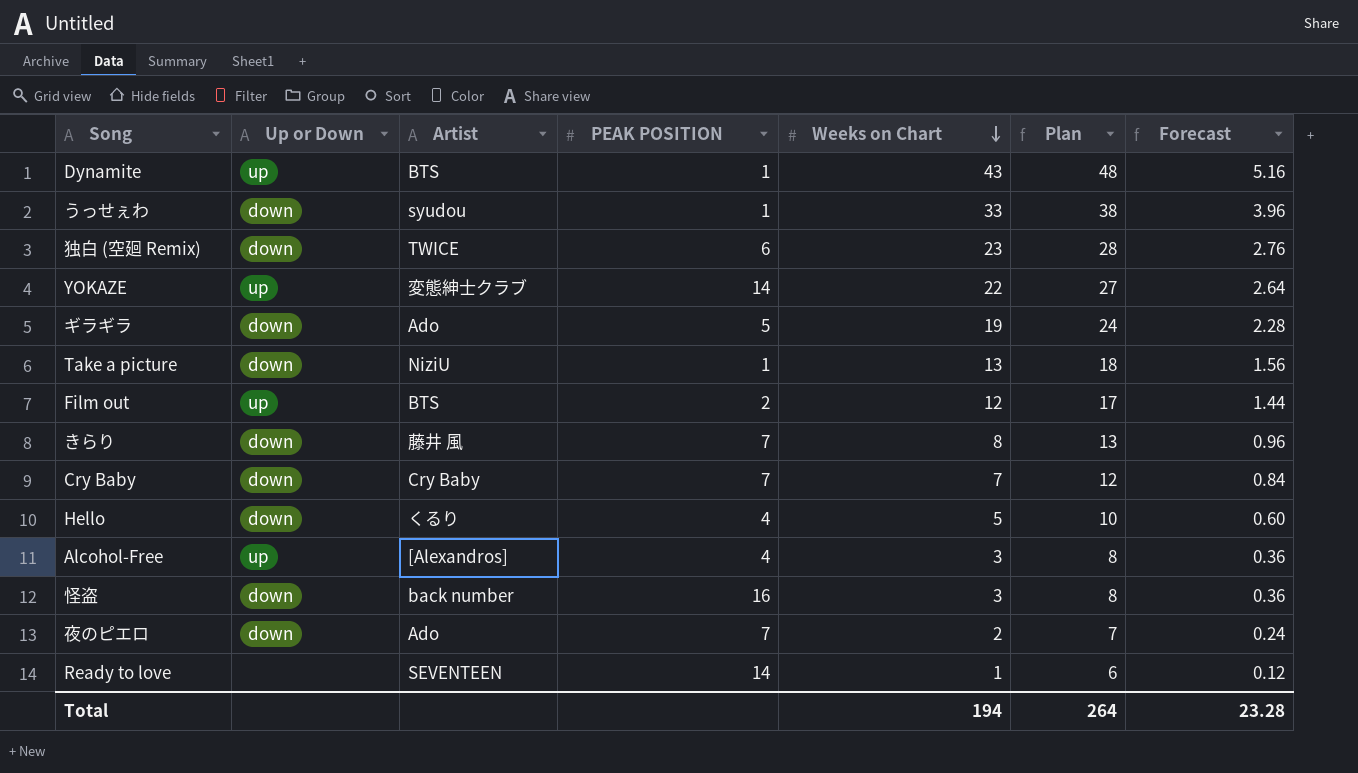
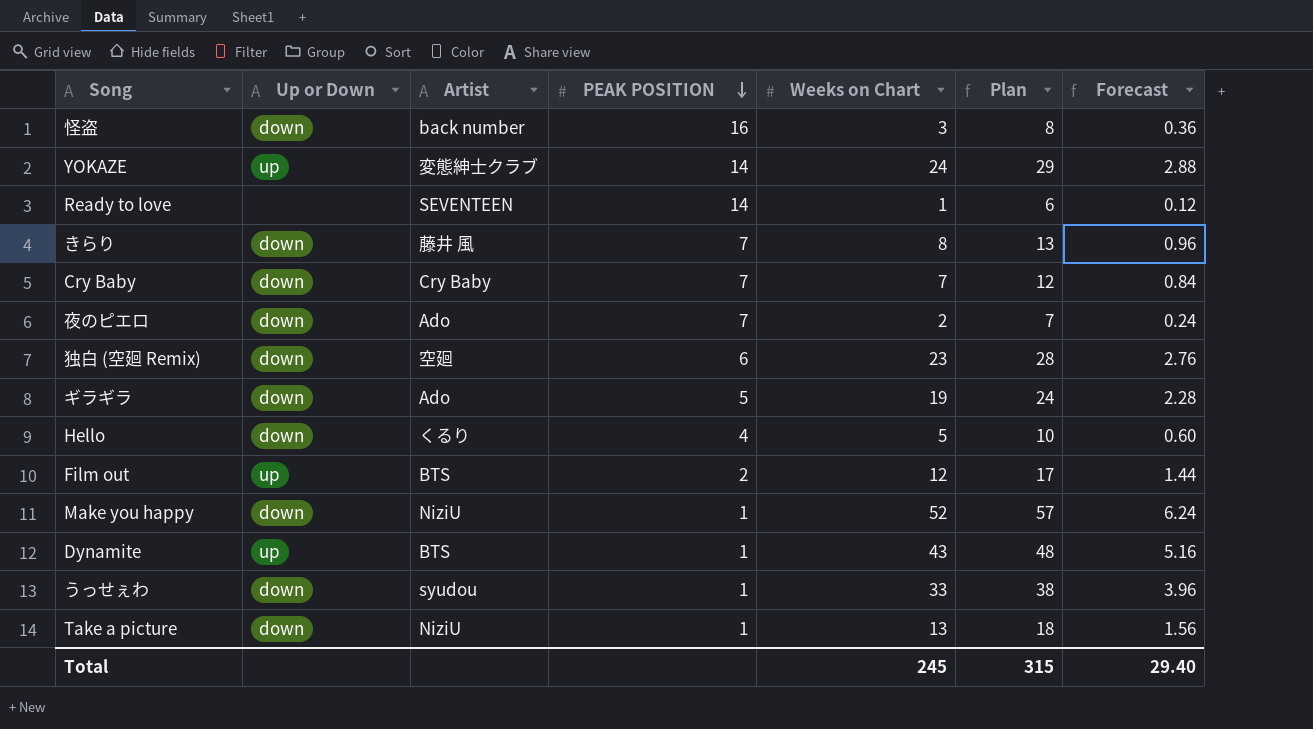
row order: Weeks on Chart descending -> PEAK POSITION descending
row Alcohol-Free: up | [Alexandros] | 4 | 3 | 8 | 0.36 -> none
YOKAZE | Weeks on Chart: 22 -> 24
YOKAZE | Plan: 27 -> 29
YOKAZE | Forecast: 2.64 -> 2.88
独白 (空廻 Remix) | Artist: TWICE -> 空廻
row Make you happy: none -> down | NiziU | 1 | 52 | 57 | 6.24
Total | Weeks on Chart: 194 -> 245
Total | Plan: 264 -> 315
Total | Forecast: 23.28 -> 29.40

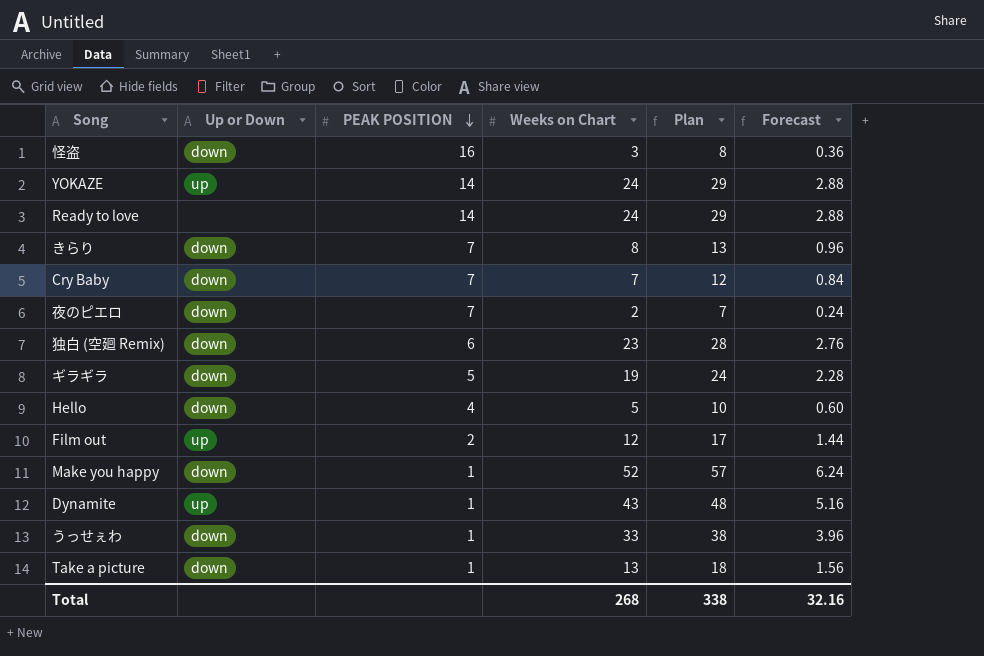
column Artist | position: 3 -> none
Ready to love | Weeks on Chart: 1 -> 24
Ready to love | Plan: 6 -> 29
Ready to love | Forecast: 0.12 -> 2.88
Total | Weeks on Chart: 245 -> 268
Total | Plan: 315 -> 338
Total | Forecast: 29.40 -> 32.16

